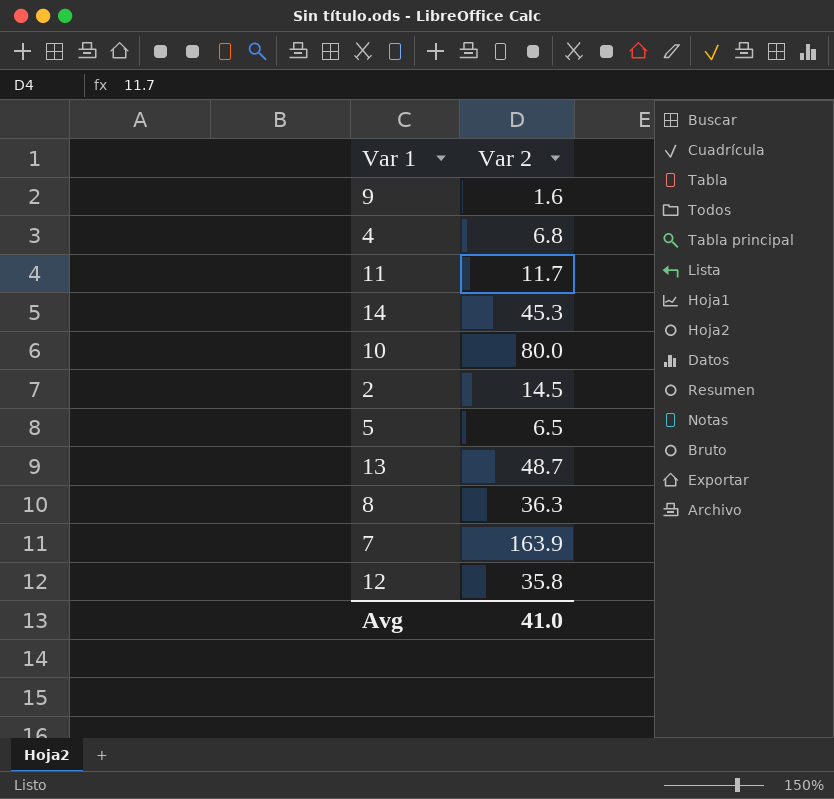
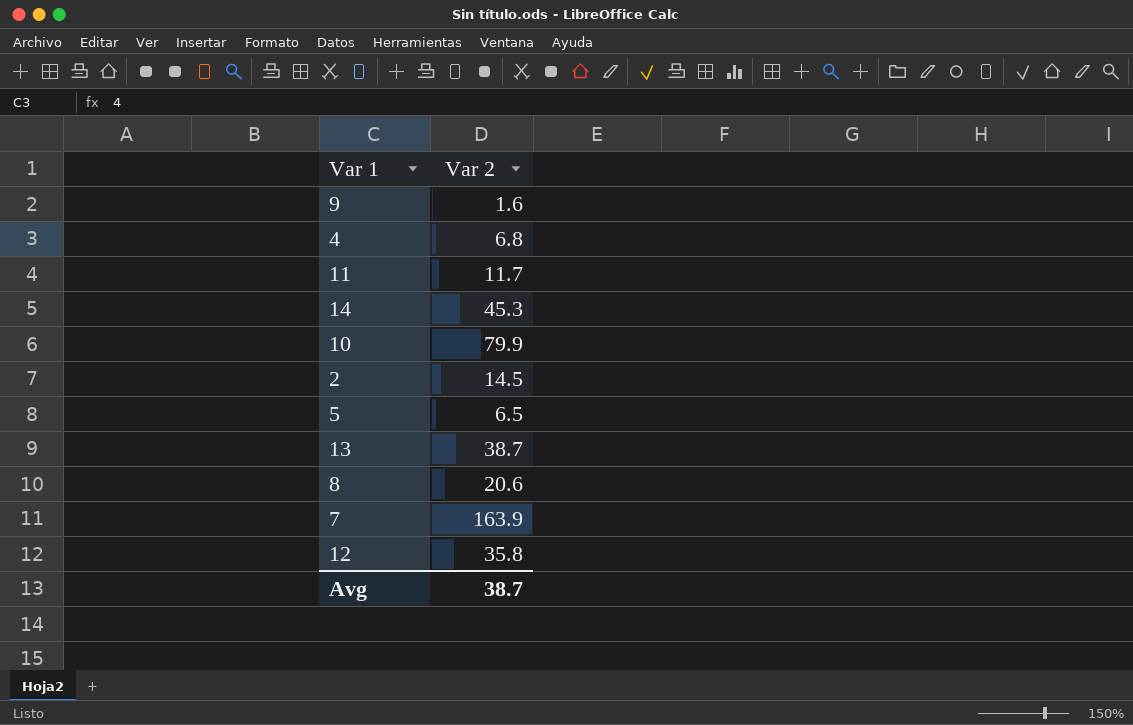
10 | Var 2: 80.0 -> 79.9
13 | Var 2: 48.7 -> 38.7
8 | Var 2: 36.3 -> 20.6
Avg | Var 2: 41.0 -> 38.7

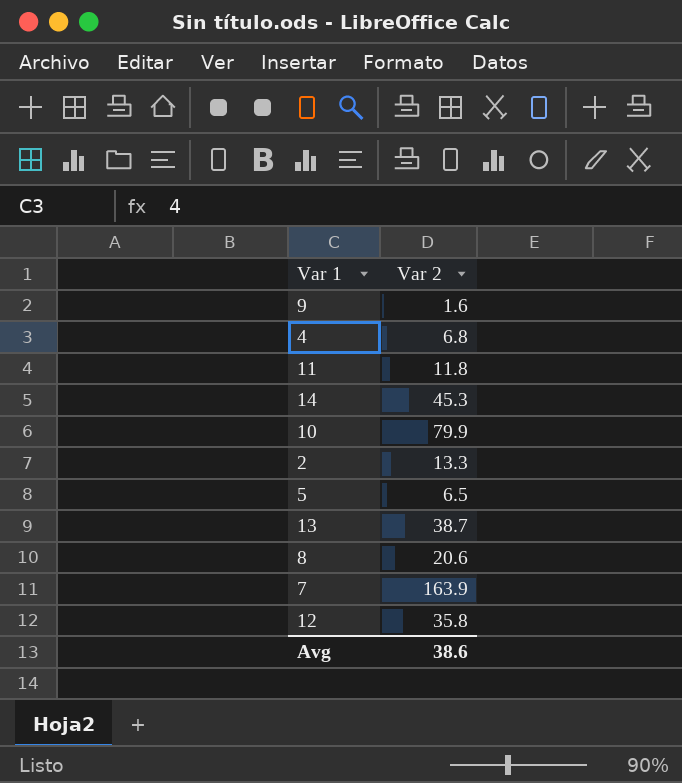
11 | Var 2: 11.7 -> 11.8
2 | Var 2: 14.5 -> 13.3
Avg | Var 2: 38.7 -> 38.6

